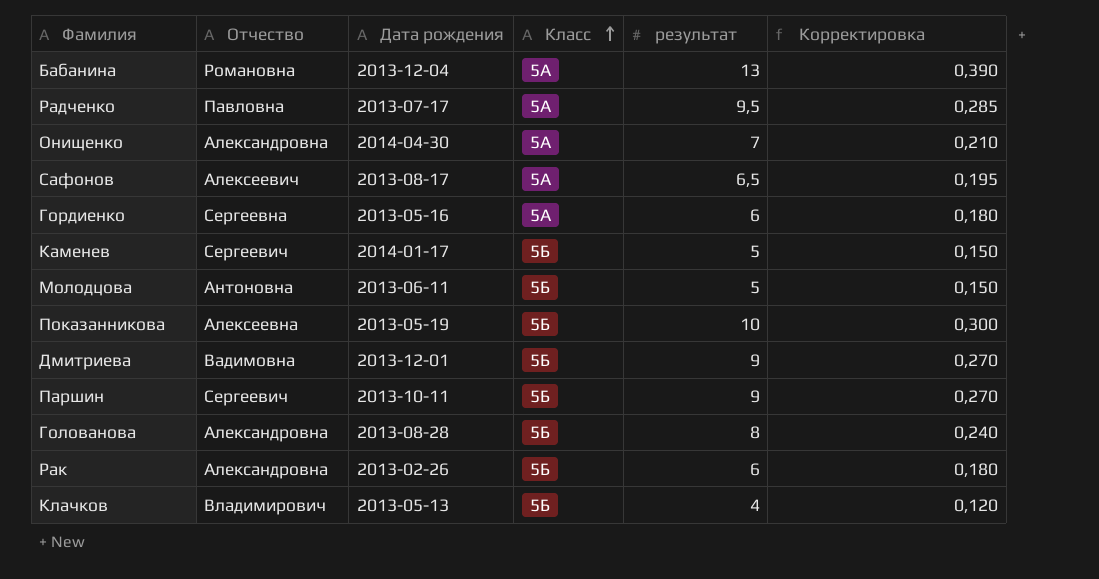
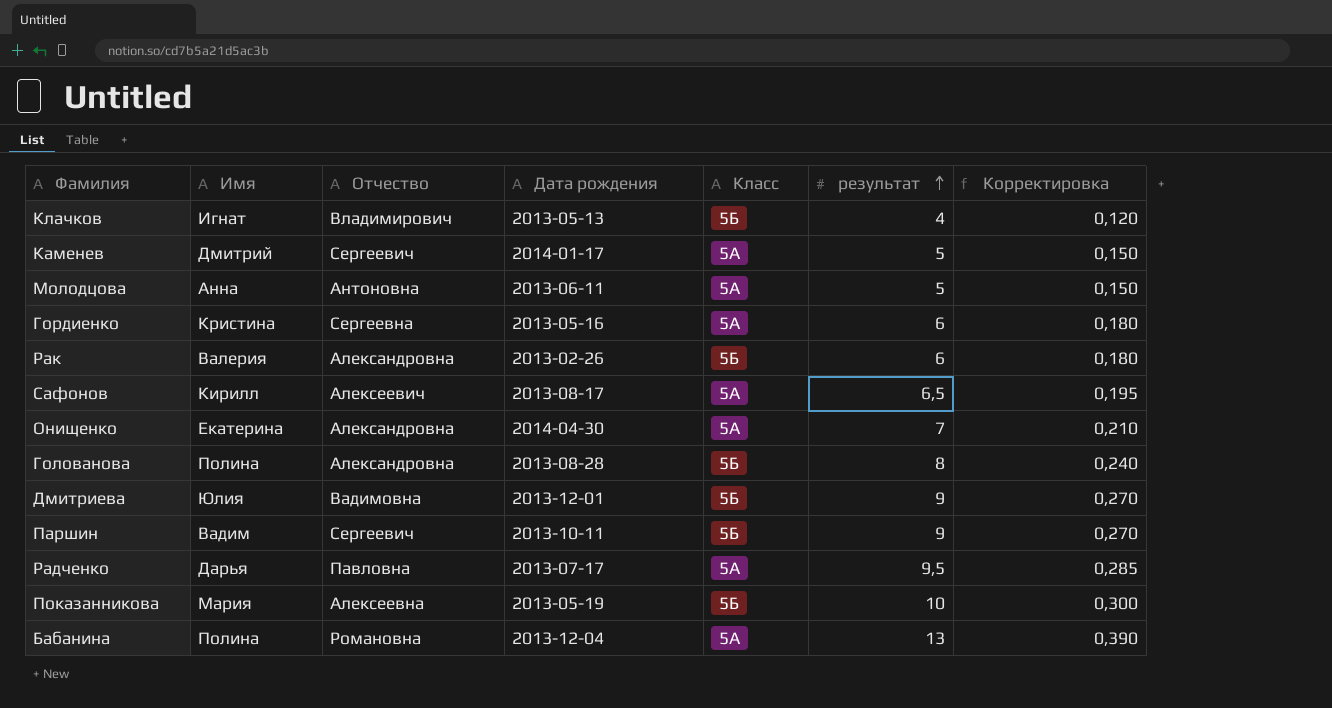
row order: Класс ascending -> результат ascending
column Имя | position: none -> 2
Каменев | Класс: 5Б -> 5А
Молодцова | Класс: 5Б -> 5А

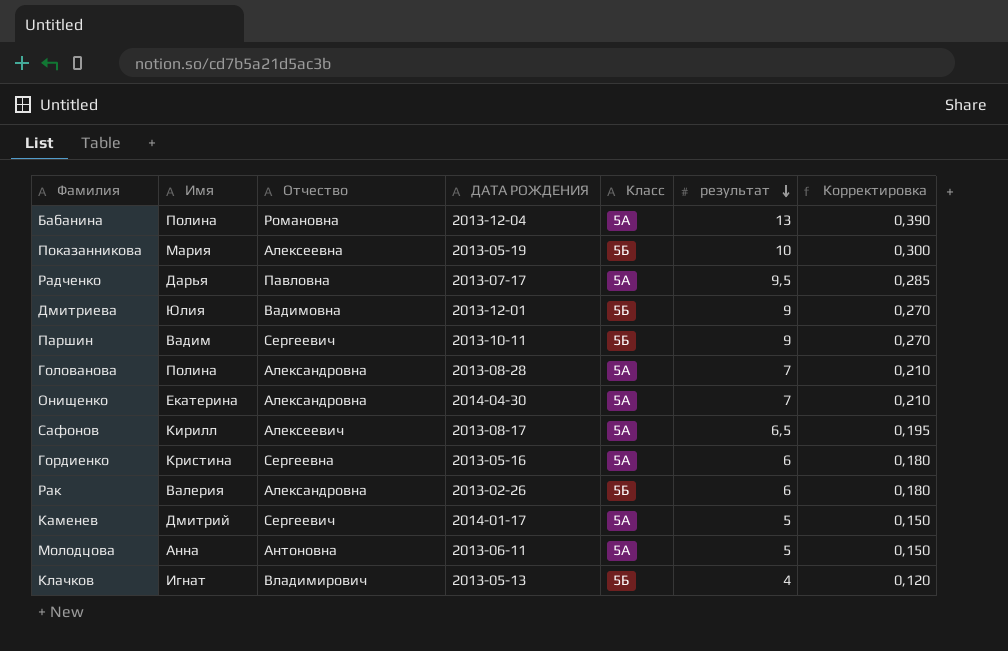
row order: результат ascending -> результат descending
column name: Дата рождения -> ДАТА РОЖДЕНИЯ
Голованова | Класс: 5Б -> 5А
Голованова | результат: 8 -> 7
Голованова | Корректировка: 0,240 -> 0,210

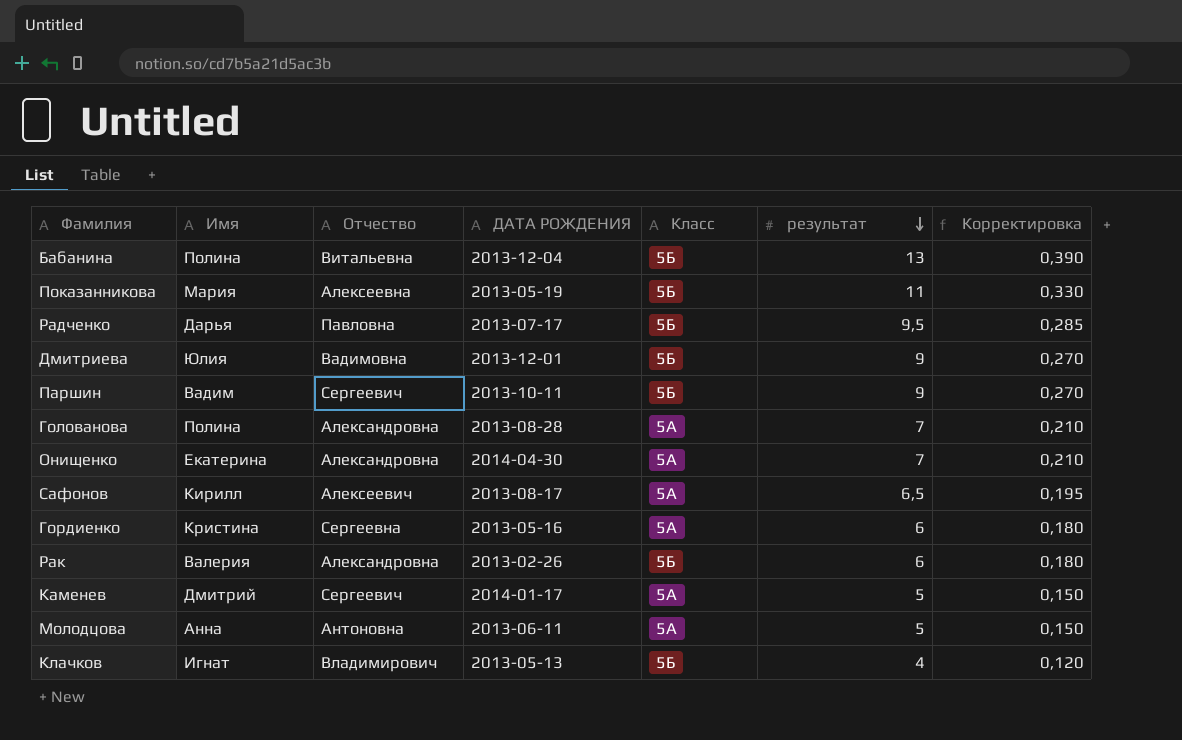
Бабанина | Отчество: Романовна -> Витальевна
Бабанина | Класс: 5А -> 5Б
Показанникова | результат: 10 -> 11
Показанникова | Корректировка: 0,300 -> 0,330
Радченко | Класс: 5А -> 5Б

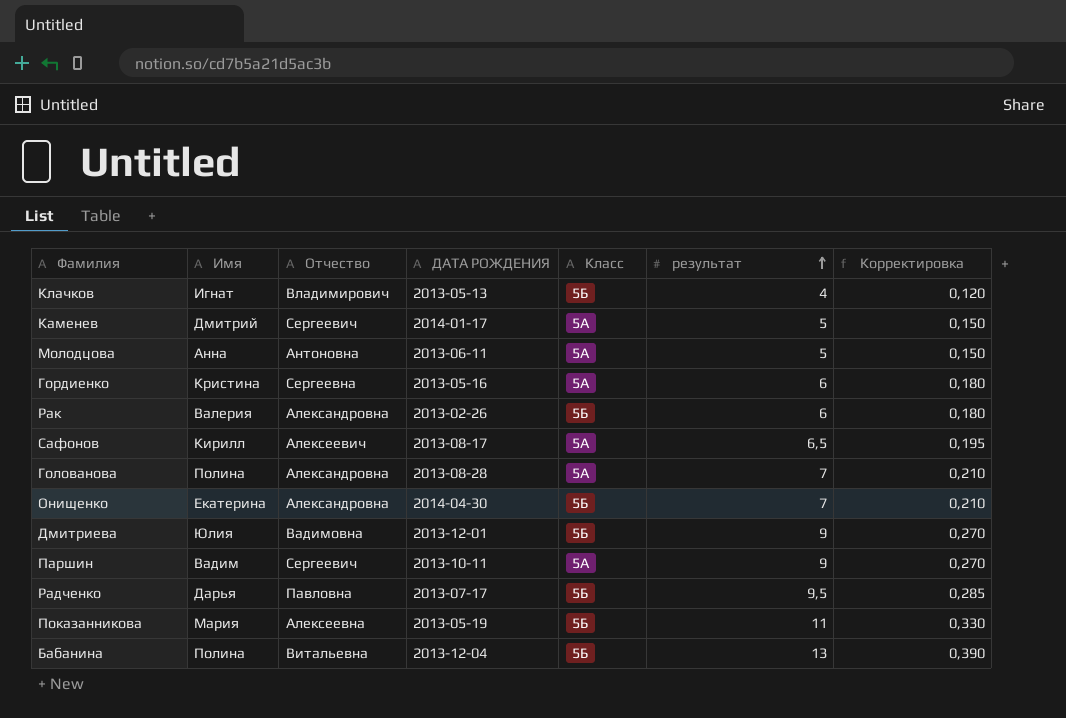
row order: результат descending -> результат ascending
Онищенко | Класс: 5А -> 5Б
Паршин | Класс: 5Б -> 5А

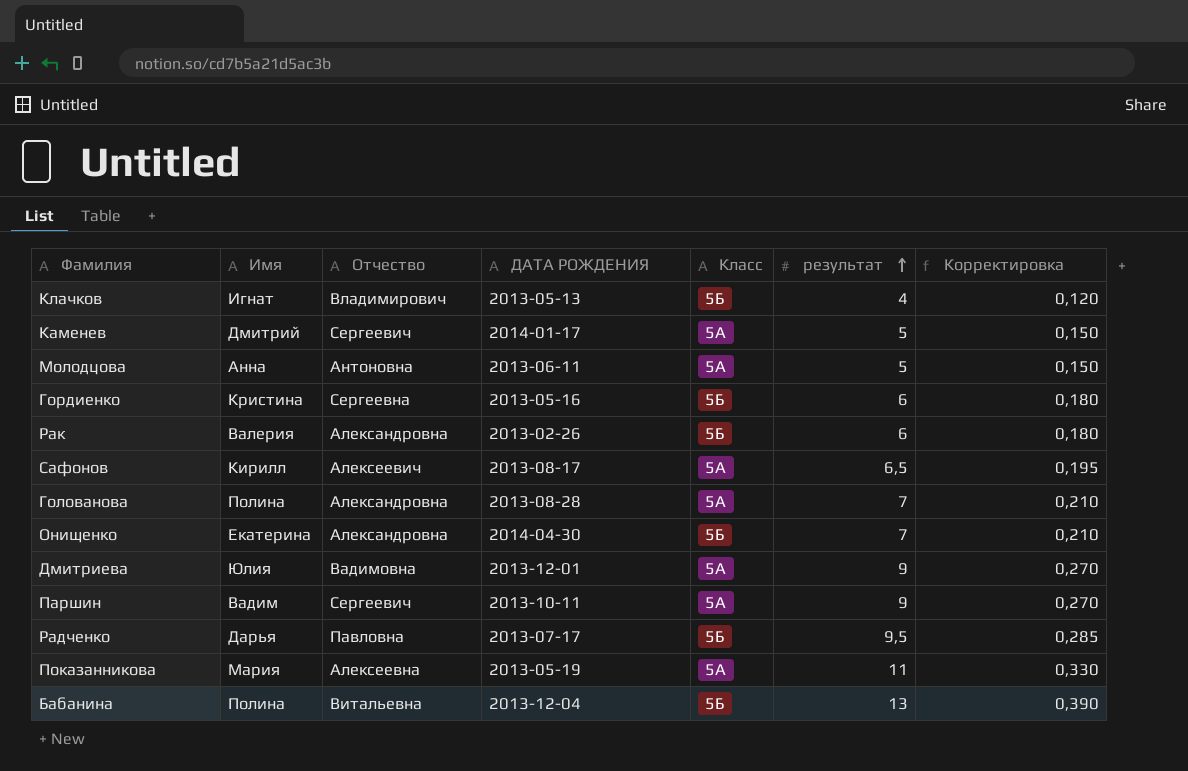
Гордиенко | Класс: 5А -> 5Б
Дмитриева | Класс: 5Б -> 5А
Показанникова | Класс: 5Б -> 5А

